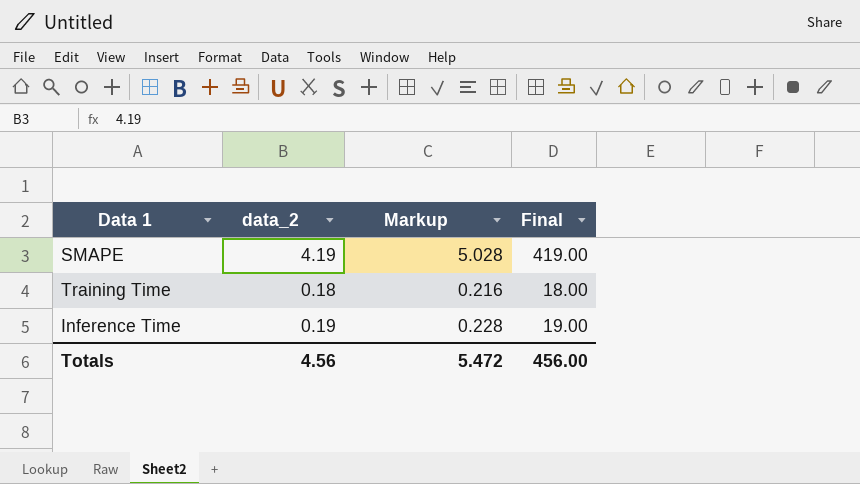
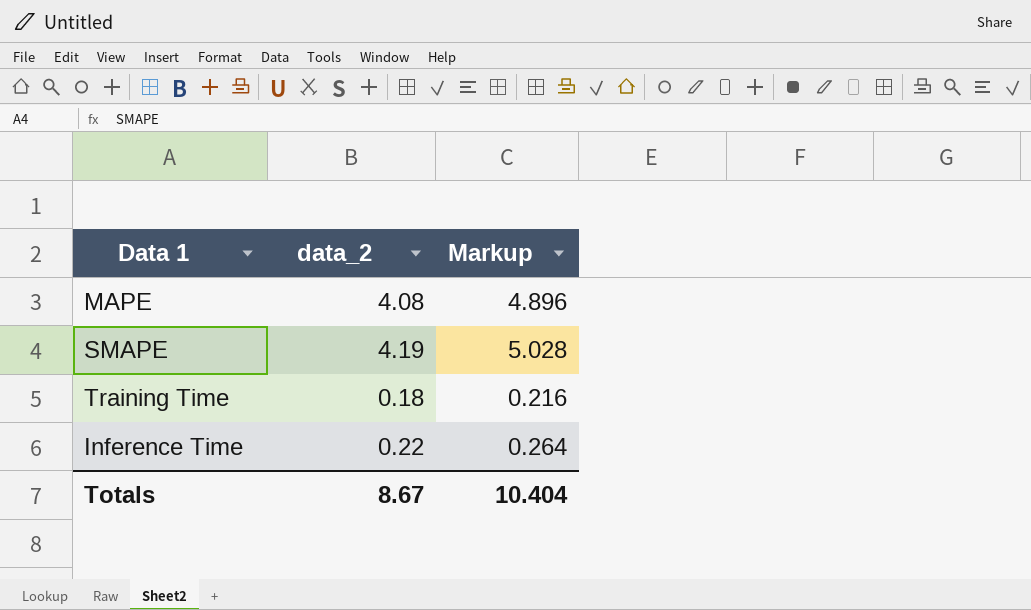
column Final | formula: [data_2] * 100 -> none
row MAPE: none -> 4.08 | 4.896
Inference Time | data_2: 0.19 -> 0.22
Inference Time | Markup: 0.228 -> 0.264
Totals | data_2: 4.56 -> 8.67
Totals | Markup: 5.472 -> 10.404

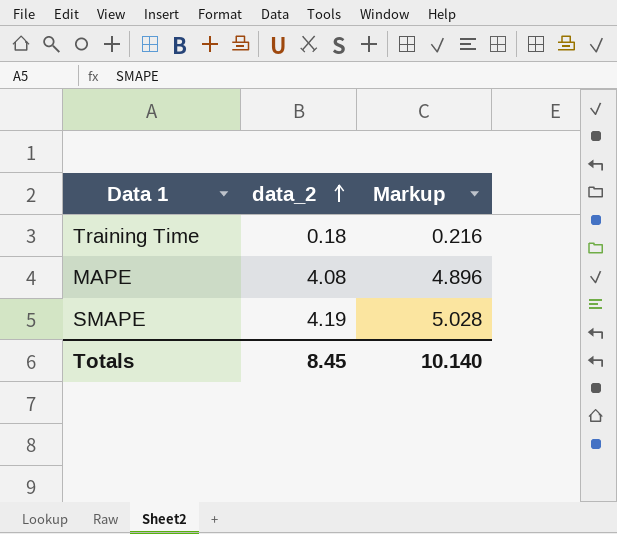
row order: none -> data_2 ascending
row Inference Time: 0.22 | 0.264 -> none
Totals | data_2: 8.67 -> 8.45
Totals | Markup: 10.404 -> 10.140

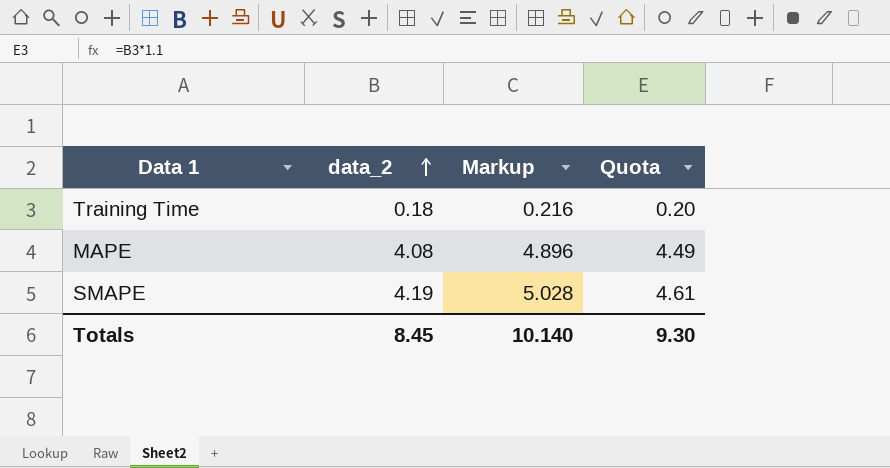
column Quota | formula: none -> [data_2] * 1.1

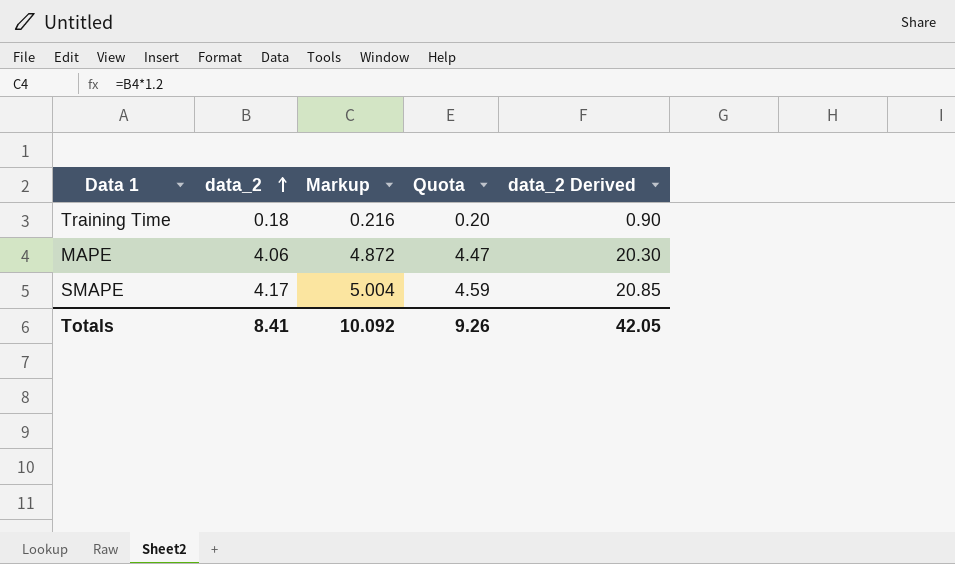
column data_2 Derived | formula: none -> [data_2] * 5
MAPE | data_2: 4.08 -> 4.06
MAPE | Markup: 4.896 -> 4.872
MAPE | Quota: 4.49 -> 4.47
SMAPE | data_2: 4.19 -> 4.17
SMAPE | Markup: 5.028 -> 5.004
SMAPE | Quota: 4.61 -> 4.59
Totals | data_2: 8.45 -> 8.41
Totals | Markup: 10.140 -> 10.092
Totals | Quota: 9.30 -> 9.26

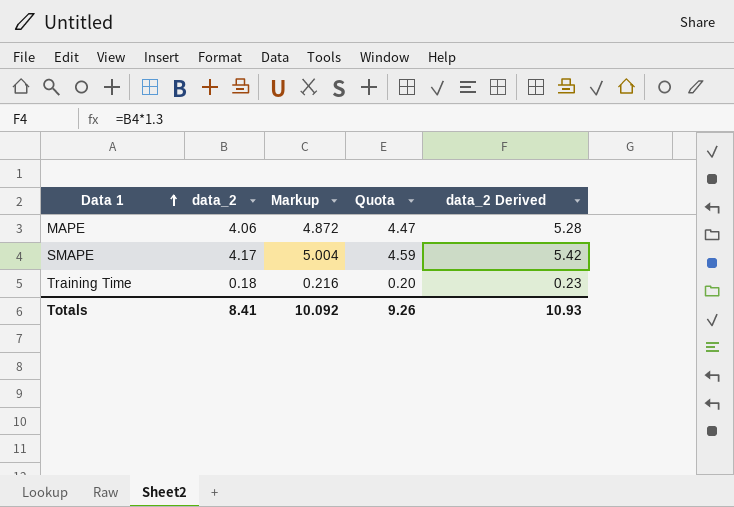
row order: data_2 ascending -> Data 1 ascending
column data_2 Derived | formula: [data_2] * 5 -> [data_2] * 1.3
Totals | data_2 Derived: 42.05 -> 10.93

